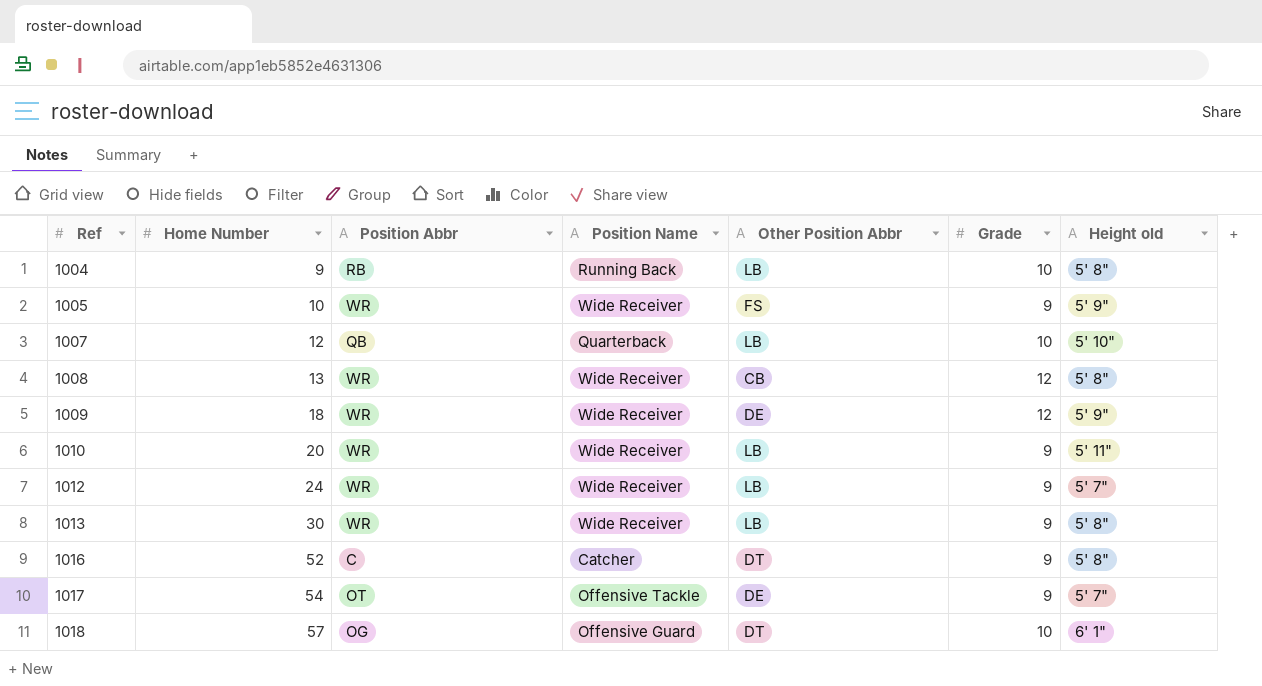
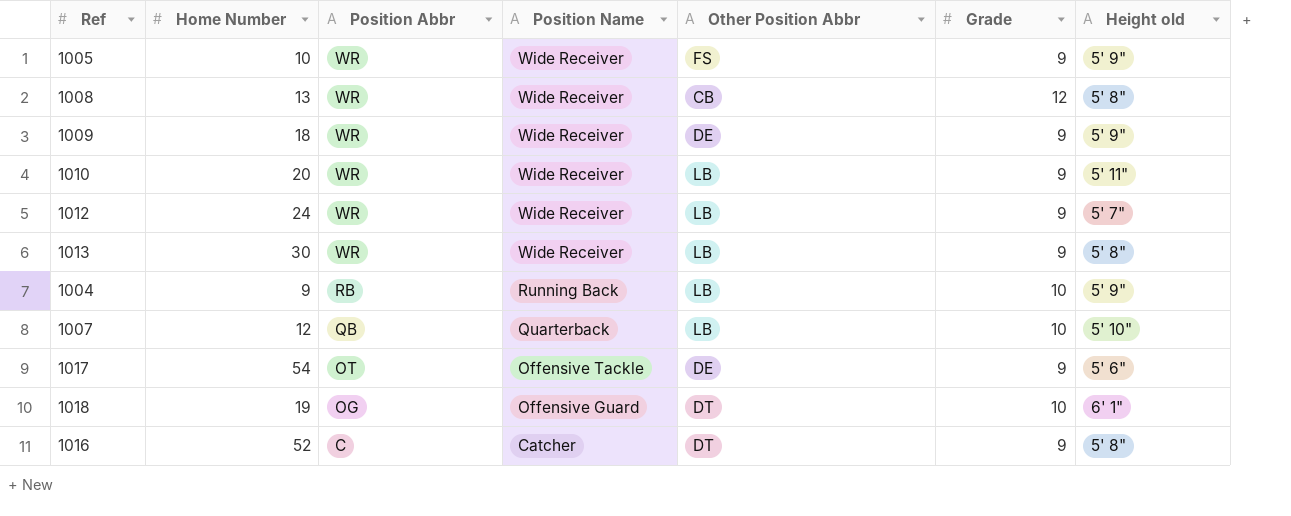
row order: Ref ascending -> Position Abbr descending
1009 | Grade: 12 -> 9
1004 | Height old: 5' 8" -> 5' 9"
1017 | Height old: 5' 7" -> 5' 6"
1018 | Home Number: 57 -> 19

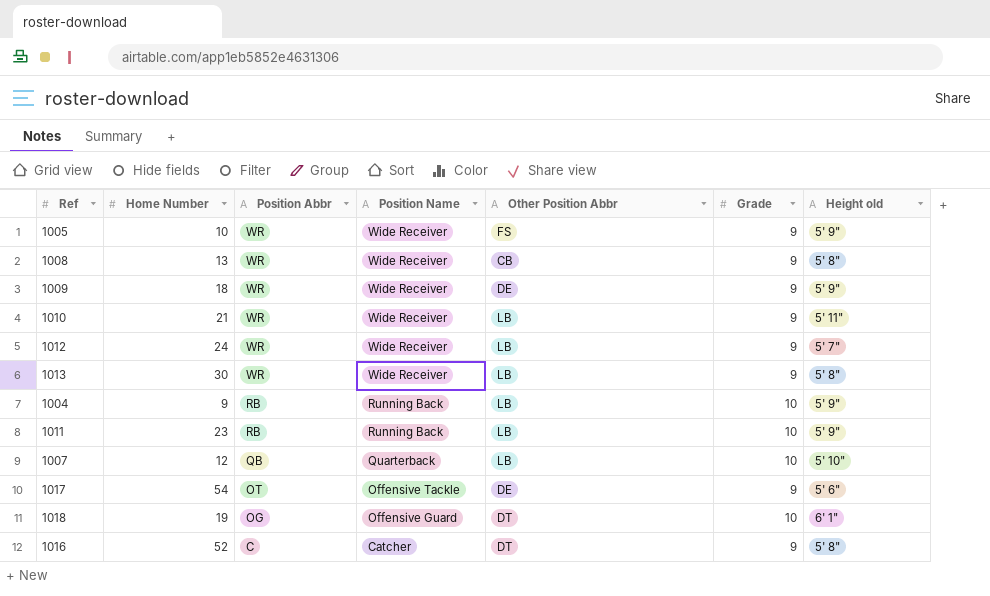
1008 | Grade: 12 -> 9
1010 | Home Number: 20 -> 21
row 1011: none -> 23 | RB | Running Back | LB | 10 | 5' 9"

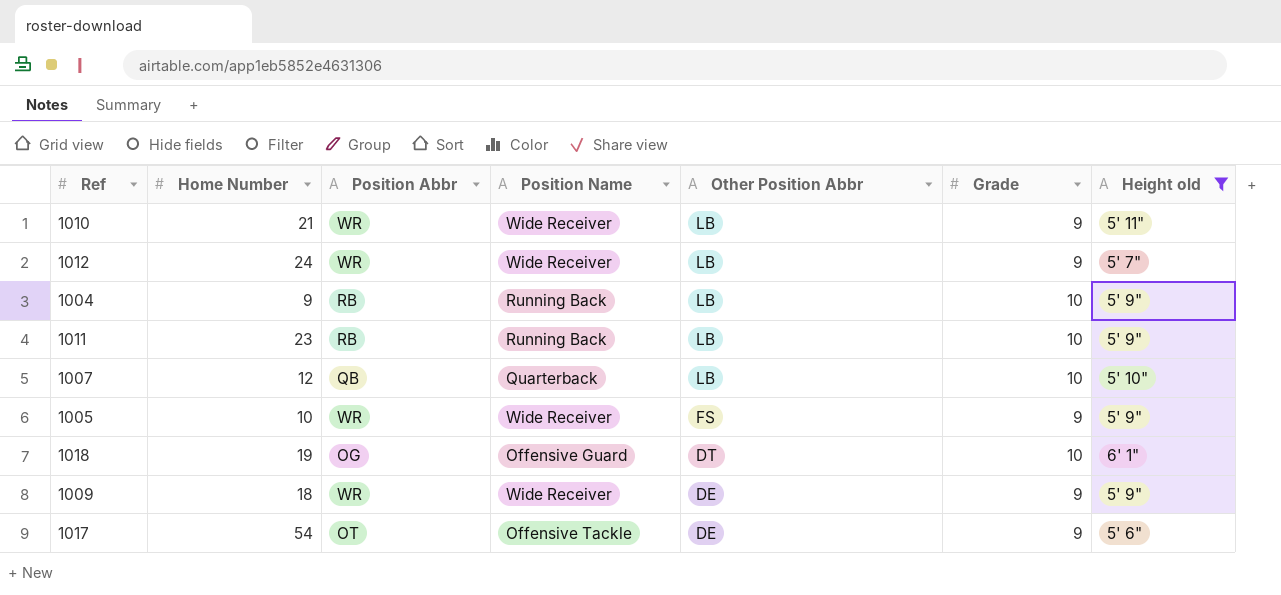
filter: none -> Height old != 5' 8"
row order: Position Abbr descending -> Other Position Abbr descending

